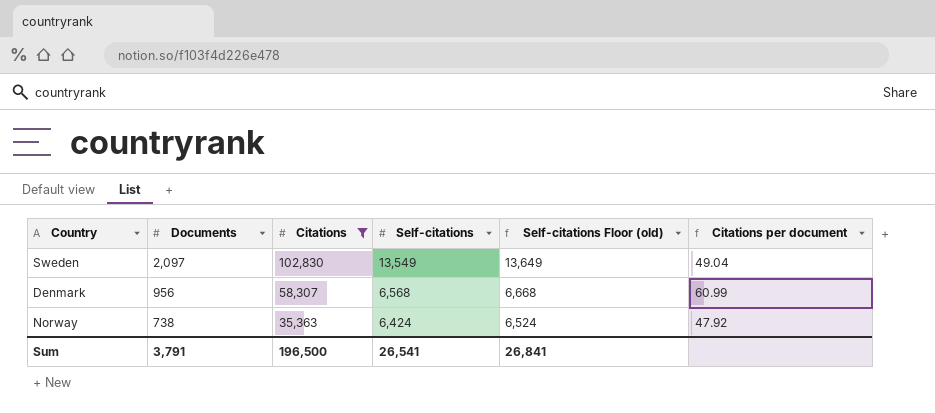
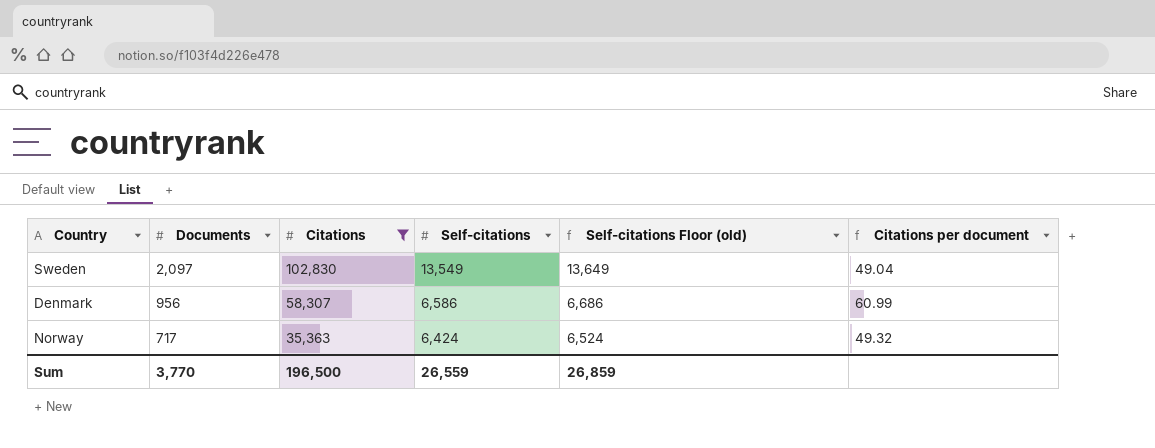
Denmark | Self-citations: 6,568 -> 6,586
Denmark | Self-citations Floor (old): 6,668 -> 6,686
Norway | Documents: 738 -> 717
Norway | Citations per document: 47.92 -> 49.32
Sum | Documents: 3,791 -> 3,770
Sum | Self-citations: 26,541 -> 26,559
Sum | Self-citations Floor (old): 26,841 -> 26,859

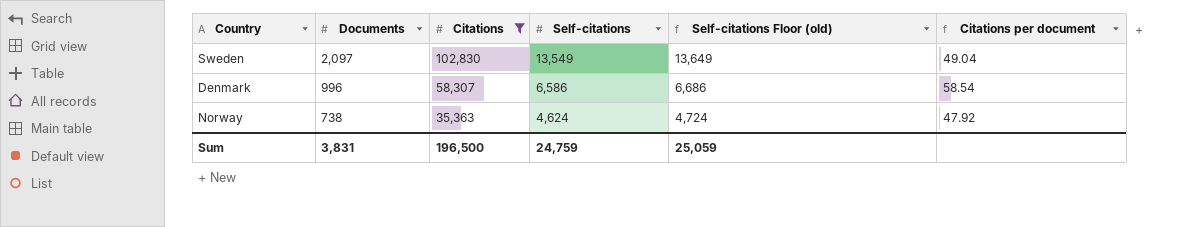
Denmark | Documents: 956 -> 996
Denmark | Citations per document: 60.99 -> 58.54
Norway | Documents: 717 -> 738
Norway | Self-citations: 6,424 -> 4,624
Norway | Self-citations Floor (old): 6,524 -> 4,724
Norway | Citations per document: 49.32 -> 47.92
Sum | Documents: 3,770 -> 3,831
Sum | Self-citations: 26,559 -> 24,759
Sum | Self-citations Floor (old): 26,859 -> 25,059

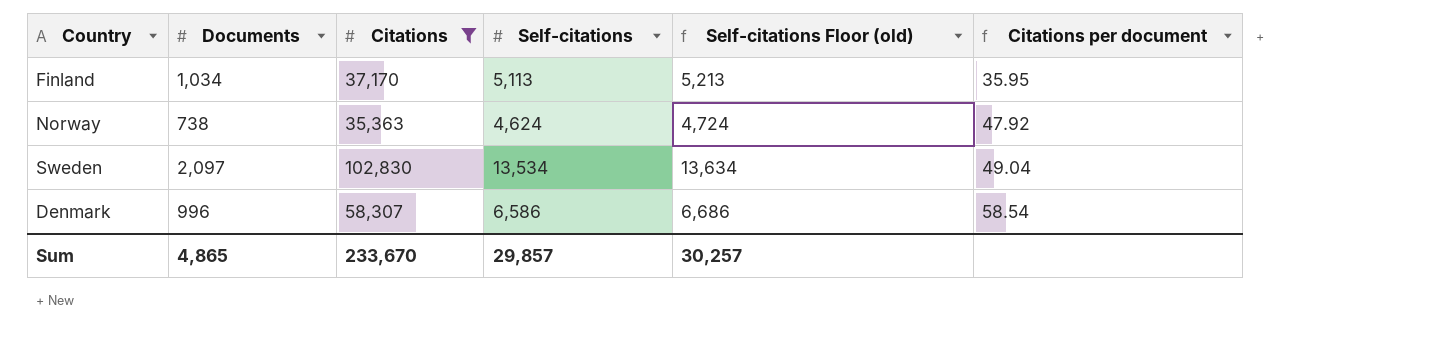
row order: Documents descending -> Citations per document ascending
row Finland: none -> 1,034 | 37,170 | 5,113 | 5,213 | 35.95
Sweden | Self-citations: 13,549 -> 13,534
Sweden | Self-citations Floor (old): 13,649 -> 13,634
Sum | Documents: 3,831 -> 4,865
Sum | Citations: 196,500 -> 233,670
Sum | Self-citations: 24,759 -> 29,857
Sum | Self-citations Floor (old): 25,059 -> 30,257

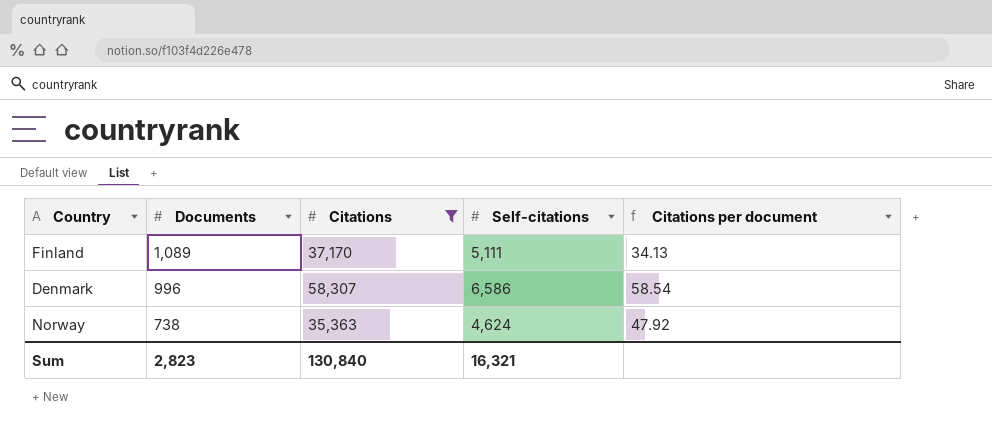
row order: Citations per document ascending -> Documents descending
column Self-citations Floor (old) | formula: [Self-citations] + 100 -> none
row Sweden: 2,097 | 102,830 | 13,534 | 13,634 | 49.04 -> none
Finland | Documents: 1,034 -> 1,089
Finland | Self-citations: 5,113 -> 5,111
Finland | Citations per document: 35.95 -> 34.13
Sum | Documents: 4,865 -> 2,823
Sum | Citations: 233,670 -> 130,840
Sum | Self-citations: 29,857 -> 16,321

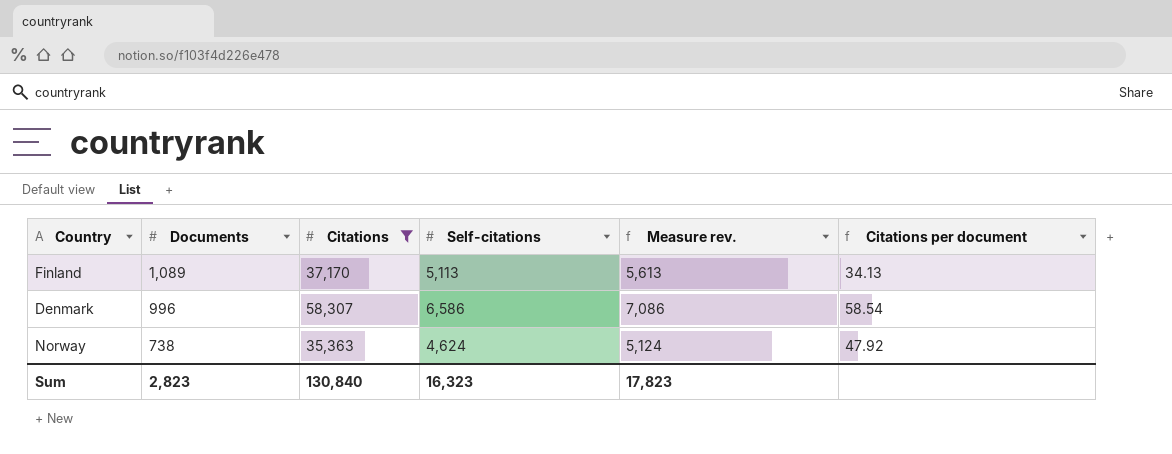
column Measure rev. | formula: none -> [Self-citations] + 500
Finland | Self-citations: 5,111 -> 5,113
Sum | Self-citations: 16,321 -> 16,323

